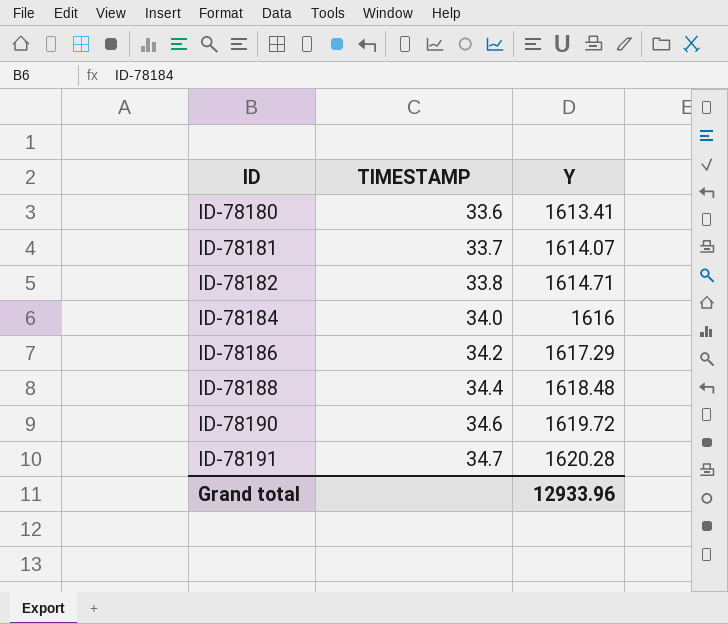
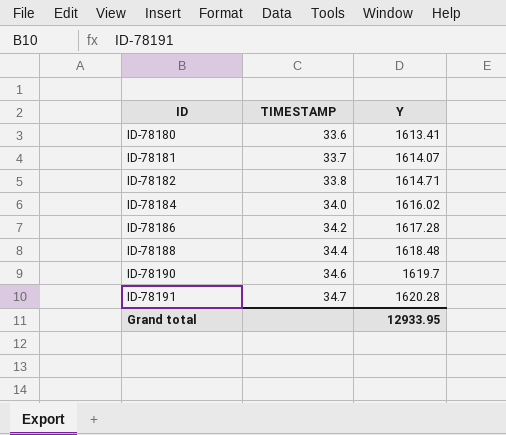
ID-78184 | Y: 1616 -> 1616.02
ID-78186 | Y: 1617.29 -> 1617.28
ID-78190 | Y: 1619.72 -> 1619.7
Grand total | Y: 12933.96 -> 12933.95

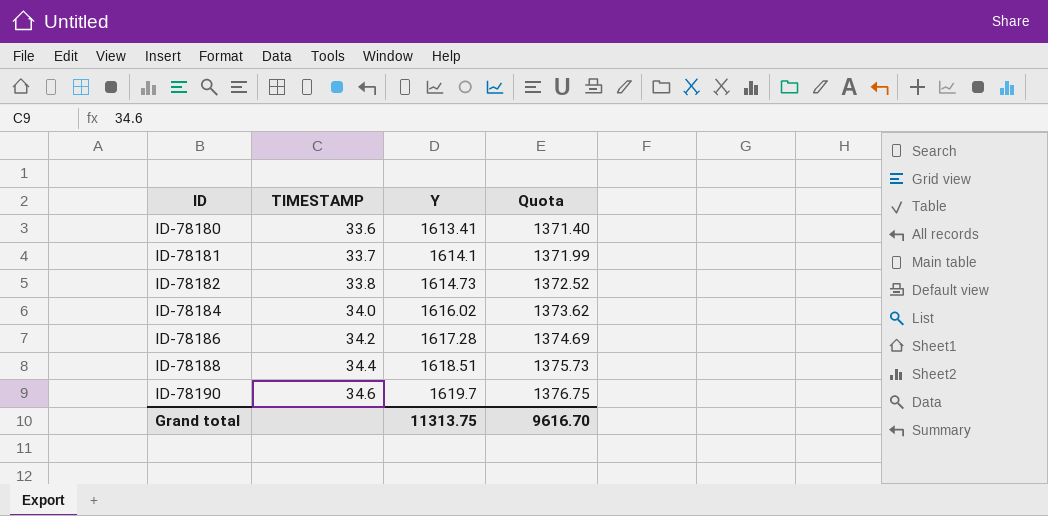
column Quota | formula: none -> [Y] * 0.85
row ID-78191: 34.7 | 1620.28 -> none
ID-78181 | Y: 1614.07 -> 1614.1
ID-78182 | Y: 1614.71 -> 1614.73
ID-78188 | Y: 1618.48 -> 1618.51
Grand total | Y: 12933.95 -> 11313.75

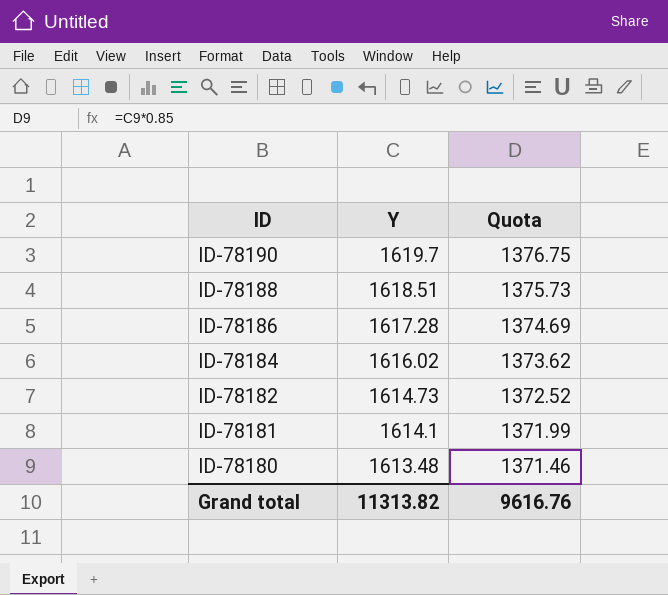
row order: ID ascending -> ID descending
column TIMESTAMP | position: 2 -> none
ID-78180 | Y: 1613.41 -> 1613.48
ID-78180 | Quota: 1371.40 -> 1371.46
Grand total | Y: 11313.75 -> 11313.82
Grand total | Quota: 9616.70 -> 9616.76

